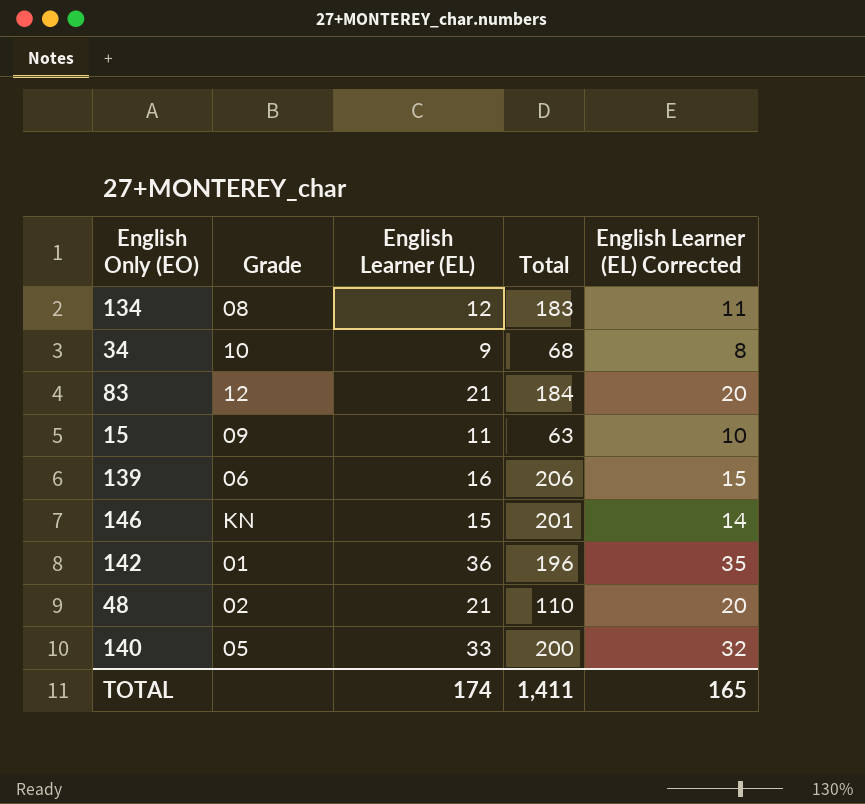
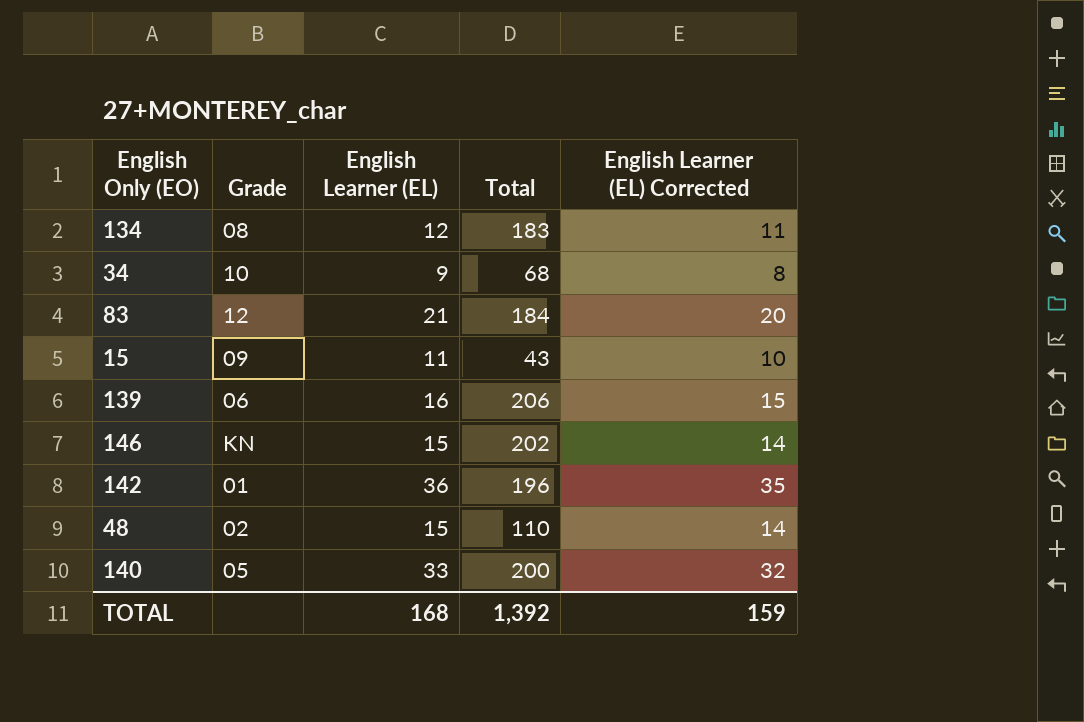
15 | Total: 63 -> 43
146 | Total: 201 -> 202
48 | English Learner (EL): 21 -> 15
48 | English Learner (EL) Corrected: 20 -> 14
TOTAL | English Learner (EL): 174 -> 168
TOTAL | Total: 1,411 -> 1,392
TOTAL | English Learner (EL) Corrected: 165 -> 159

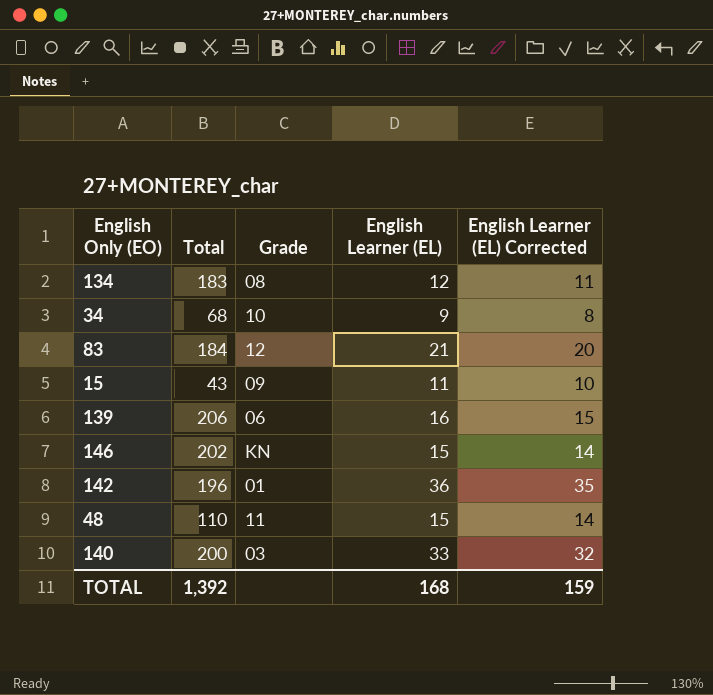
column Total | position: 4 -> 2
48 | Grade: 02 -> 11
140 | Grade: 05 -> 03

